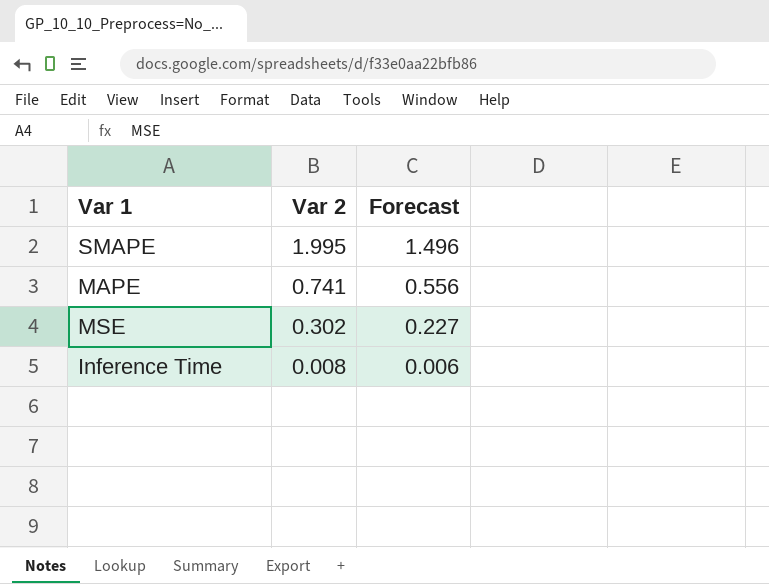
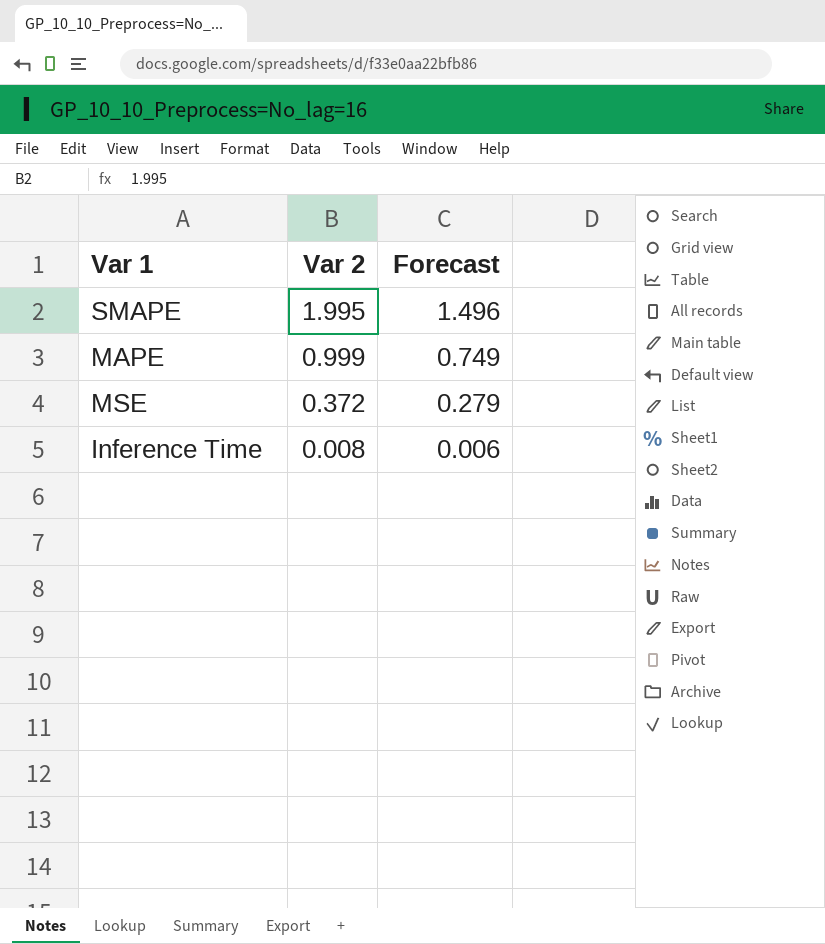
MAPE | Var 2: 0.741 -> 0.999
MAPE | Forecast: 0.556 -> 0.749
MSE | Var 2: 0.302 -> 0.372
MSE | Forecast: 0.227 -> 0.279

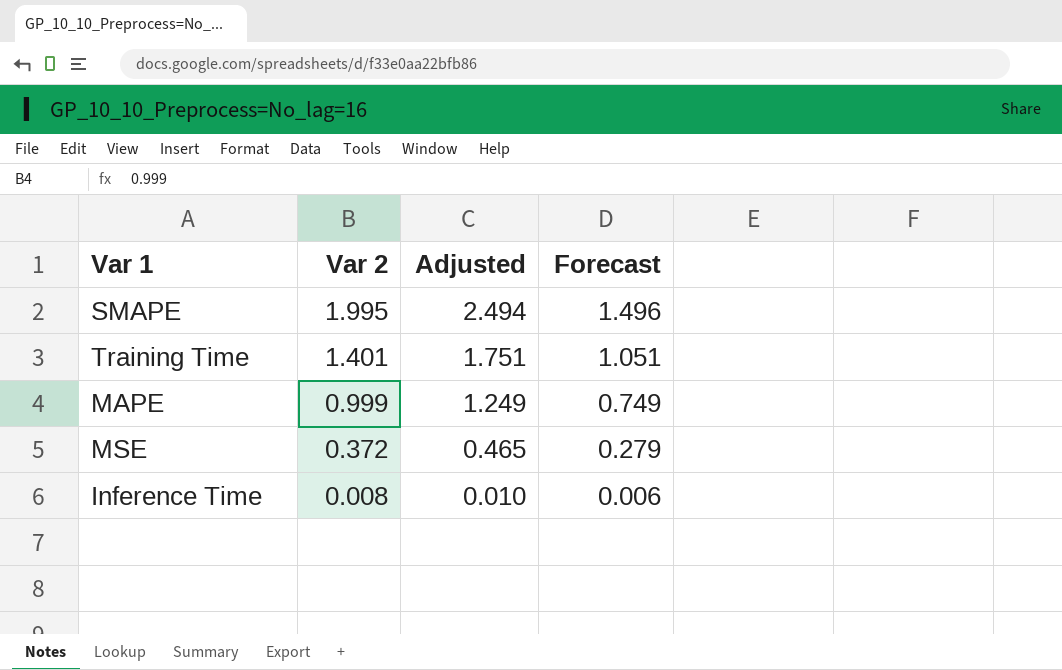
column Adjusted | formula: none -> [Var 2] * 1.25
row Training Time: none -> 1.401 | 1.751 | 1.051

